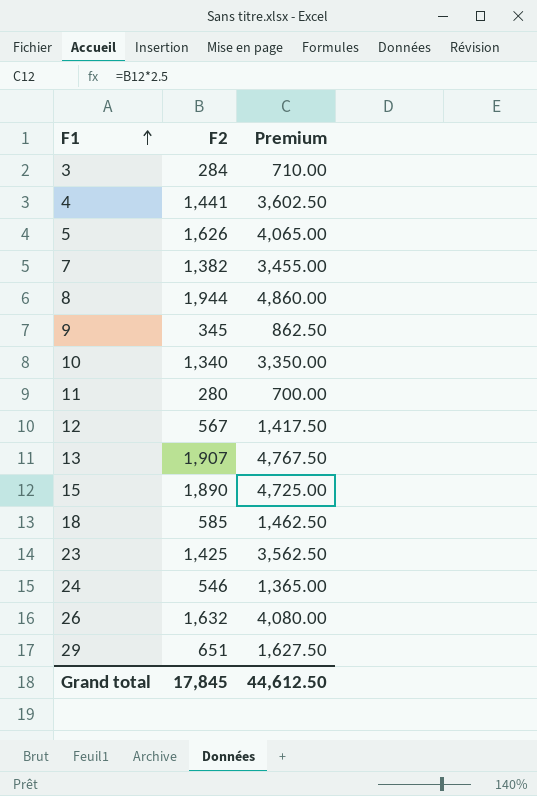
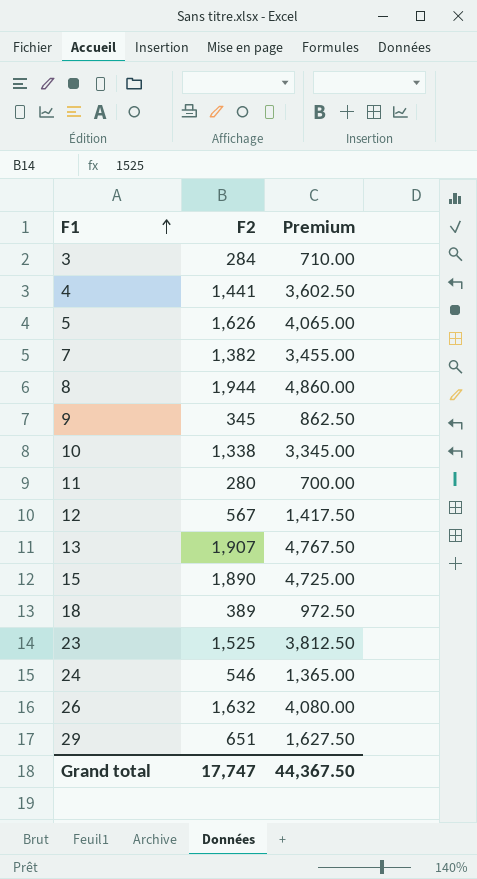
10 | F2: 1,340 -> 1,338
10 | Premium: 3,350.00 -> 3,345.00
18 | F2: 585 -> 389
18 | Premium: 1,462.50 -> 972.50
23 | F2: 1,425 -> 1,525
23 | Premium: 3,562.50 -> 3,812.50
Grand total | F2: 17,845 -> 17,747
Grand total | Premium: 44,612.50 -> 44,367.50

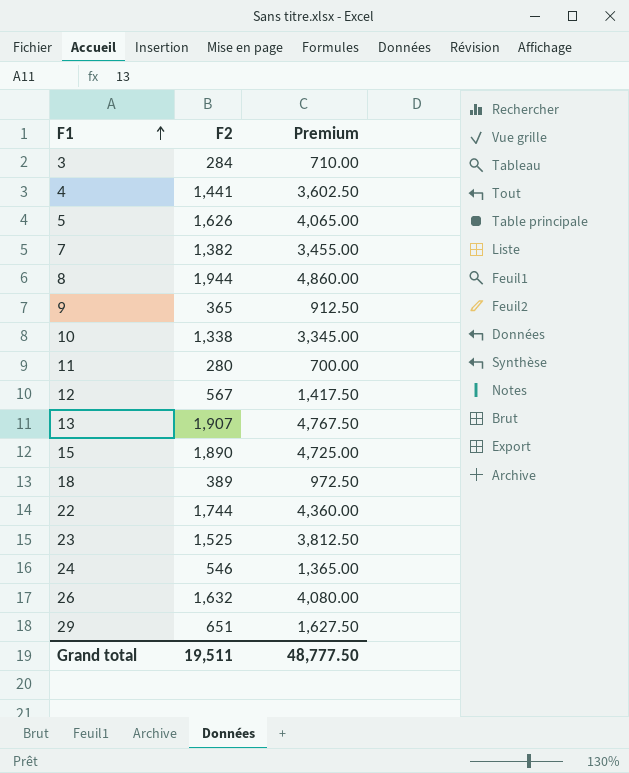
9 | F2: 345 -> 365
9 | Premium: 862.50 -> 912.50
row 22: none -> 1,744 | 4,360.00
Grand total | F2: 17,747 -> 19,511
Grand total | Premium: 44,367.50 -> 48,777.50

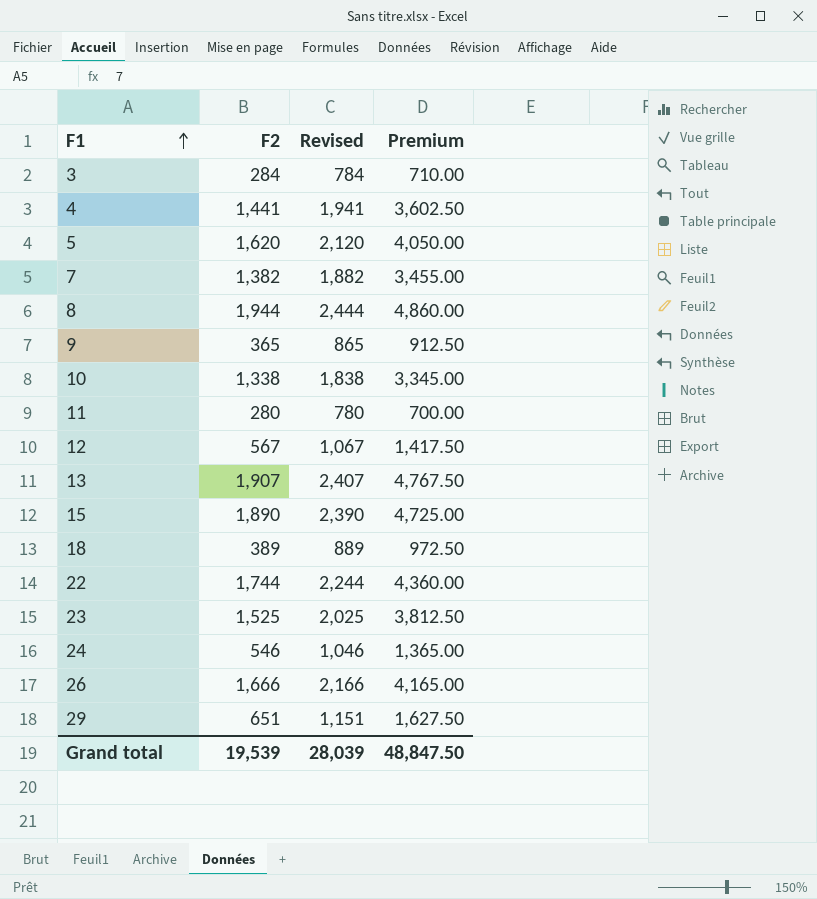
column Revised | formula: none -> [F2] + 500
5 | F2: 1,626 -> 1,620
5 | Premium: 4,065.00 -> 4,050.00
26 | F2: 1,632 -> 1,666
26 | Premium: 4,080.00 -> 4,165.00
Grand total | F2: 19,511 -> 19,539
Grand total | Premium: 48,777.50 -> 48,847.50

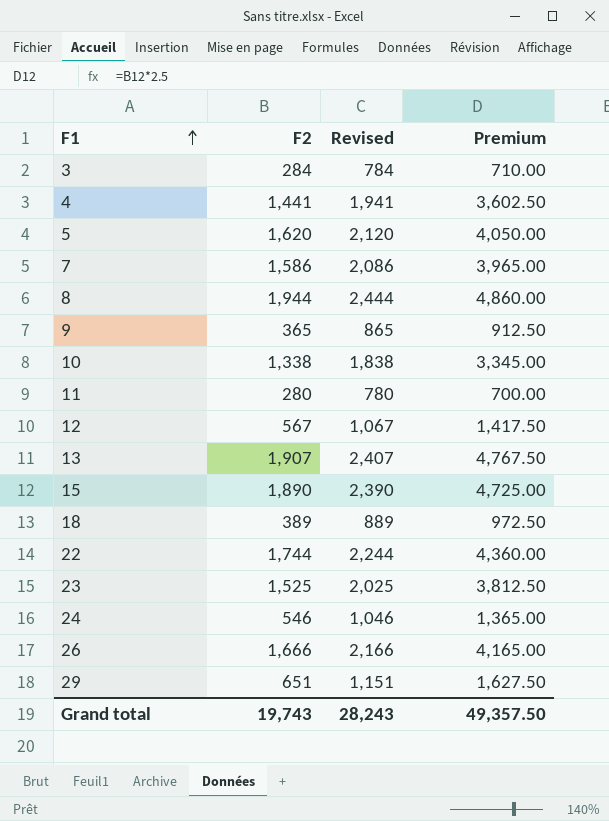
7 | F2: 1,382 -> 1,586
7 | Revised: 1,882 -> 2,086
7 | Premium: 3,455.00 -> 3,965.00
Grand total | F2: 19,539 -> 19,743
Grand total | Revised: 28,039 -> 28,243
Grand total | Premium: 48,847.50 -> 49,357.50

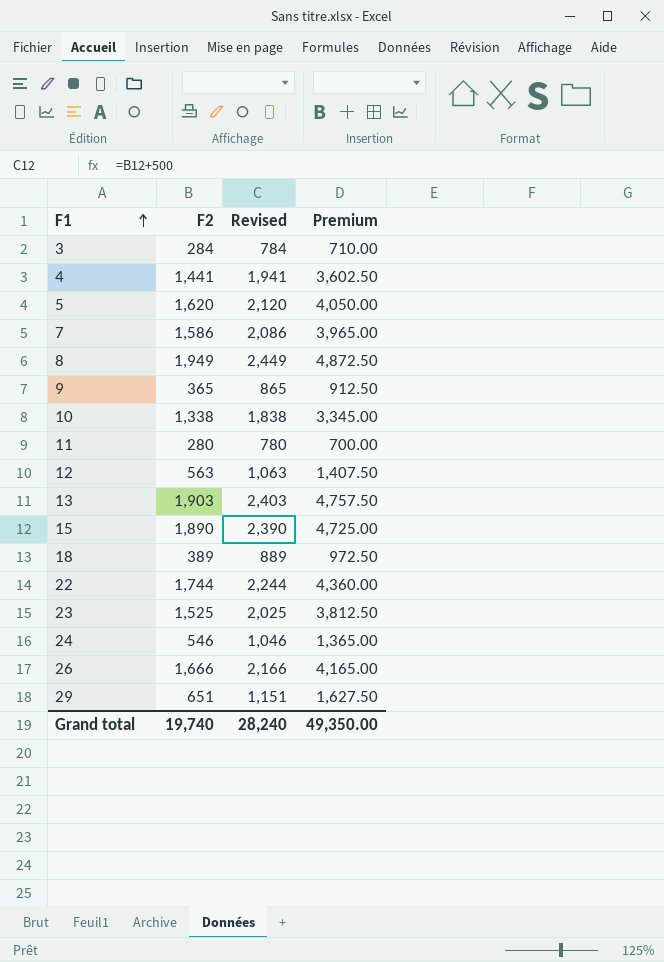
8 | F2: 1,944 -> 1,949
8 | Revised: 2,444 -> 2,449
8 | Premium: 4,860.00 -> 4,872.50
12 | F2: 567 -> 563
12 | Revised: 1,067 -> 1,063
12 | Premium: 1,417.50 -> 1,407.50
13 | F2: 1,907 -> 1,903
13 | Revised: 2,407 -> 2,403
13 | Premium: 4,767.50 -> 4,757.50
Grand total | F2: 19,743 -> 19,740
Grand total | Revised: 28,243 -> 28,240
Grand total | Premium: 49,357.50 -> 49,350.00

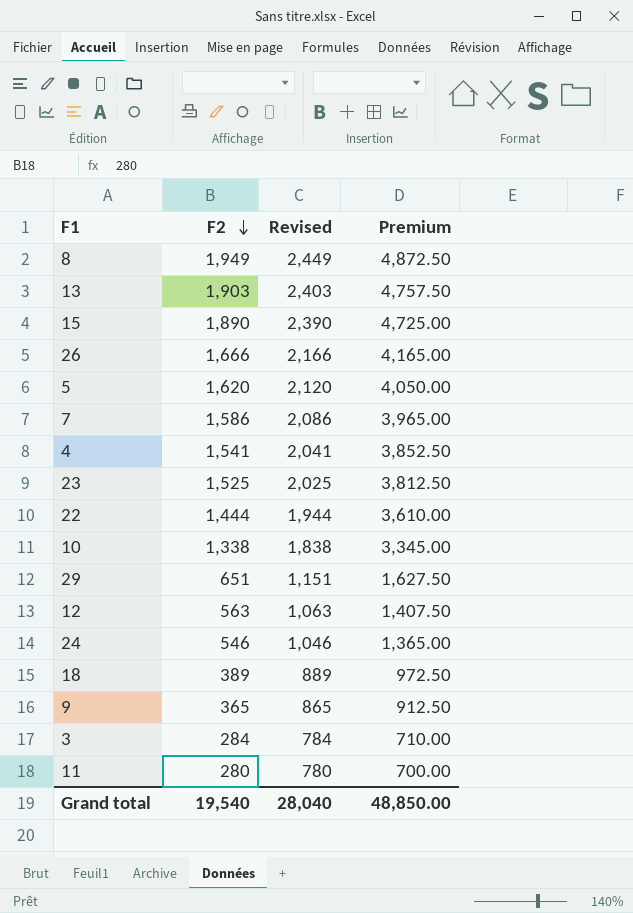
row order: F1 ascending -> F2 descending
4 | F2: 1,441 -> 1,541
4 | Revised: 1,941 -> 2,041
4 | Premium: 3,602.50 -> 3,852.50
22 | F2: 1,744 -> 1,444
22 | Revised: 2,244 -> 1,944
22 | Premium: 4,360.00 -> 3,610.00
Grand total | F2: 19,740 -> 19,540
Grand total | Revised: 28,240 -> 28,040
Grand total | Premium: 49,350.00 -> 48,850.00

